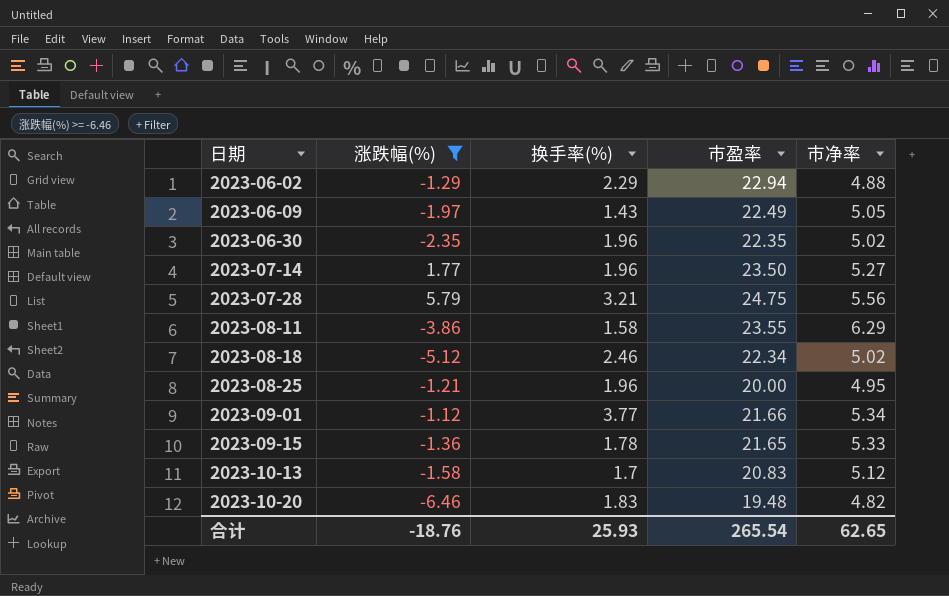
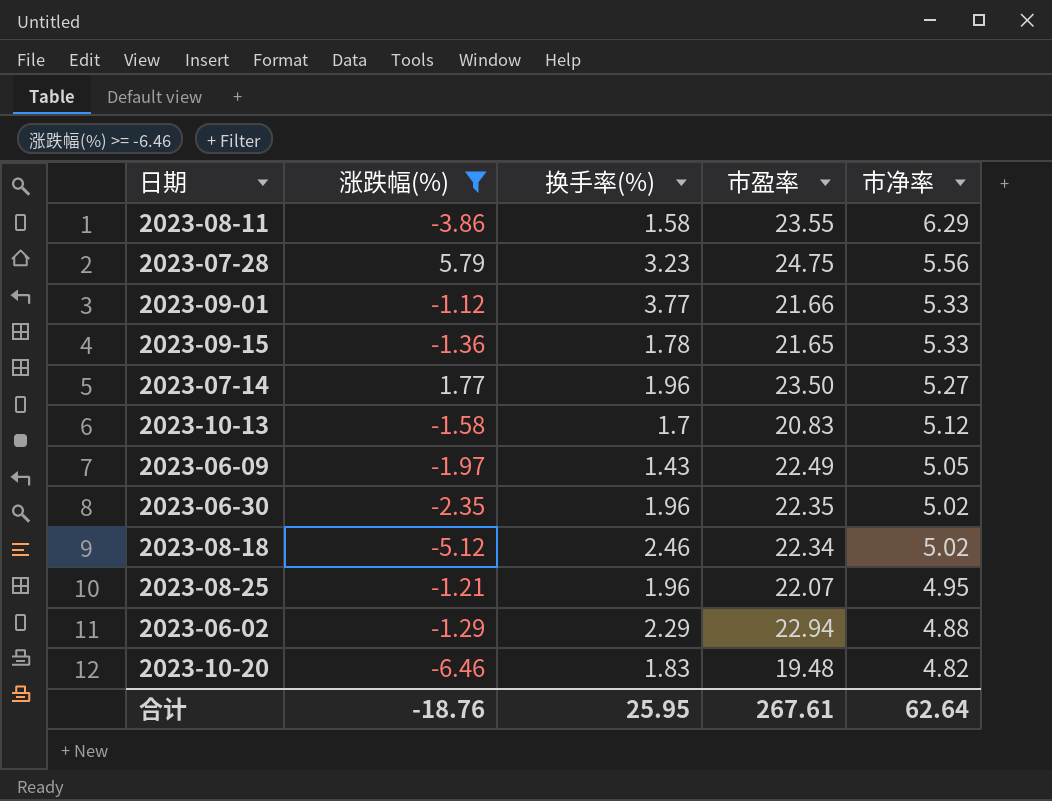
row order: 日期 ascending -> 市净率 descending
2023-07-28 | 换手率(%): 3.21 -> 3.23
2023-09-01 | 市净率: 5.34 -> 5.33
2023-08-25 | 市盈率: 20.00 -> 22.07
合计 | 换手率(%): 25.93 -> 25.95
合计 | 市盈率: 265.54 -> 267.61
合计 | 市净率: 62.65 -> 62.64

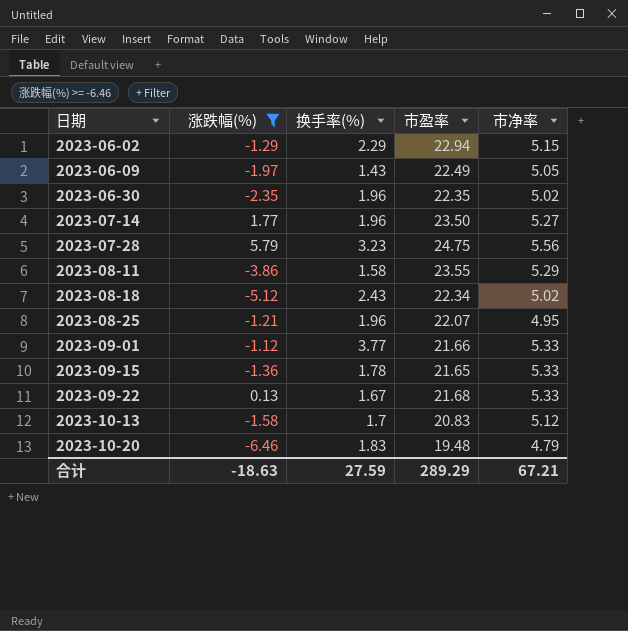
row order: 市净率 descending -> 日期 ascending
2023-06-02 | 市净率: 4.88 -> 5.15
2023-08-11 | 市净率: 6.29 -> 5.29
2023-08-18 | 换手率(%): 2.46 -> 2.43
row 2023-09-22: none -> 0.13 | 1.67 | 21.68 | 5.33
2023-10-20 | 市净率: 4.82 -> 4.79
合计 | 涨跌幅(%): -18.76 -> -18.63
合计 | 换手率(%): 25.95 -> 27.59
合计 | 市盈率: 267.61 -> 289.29
合计 | 市净率: 62.64 -> 67.21

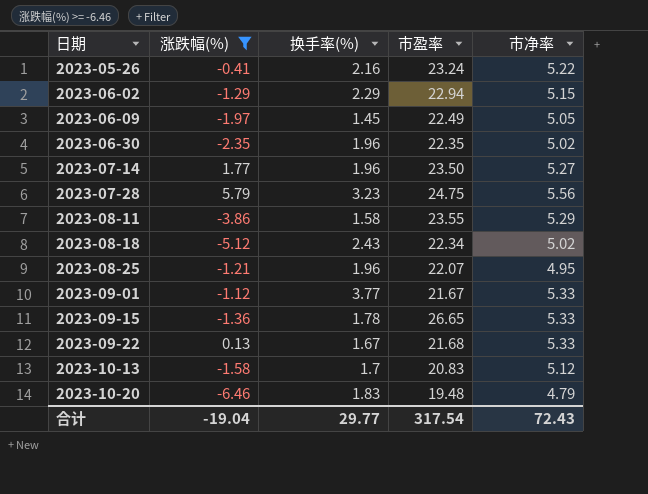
row 2023-05-26: none -> -0.41 | 2.16 | 23.24 | 5.22
2023-06-09 | 换手率(%): 1.43 -> 1.45
2023-09-01 | 市盈率: 21.66 -> 21.67
2023-09-15 | 市盈率: 21.65 -> 26.65
合计 | 涨跌幅(%): -18.63 -> -19.04
合计 | 换手率(%): 27.59 -> 29.77
合计 | 市盈率: 289.29 -> 317.54
合计 | 市净率: 67.21 -> 72.43

